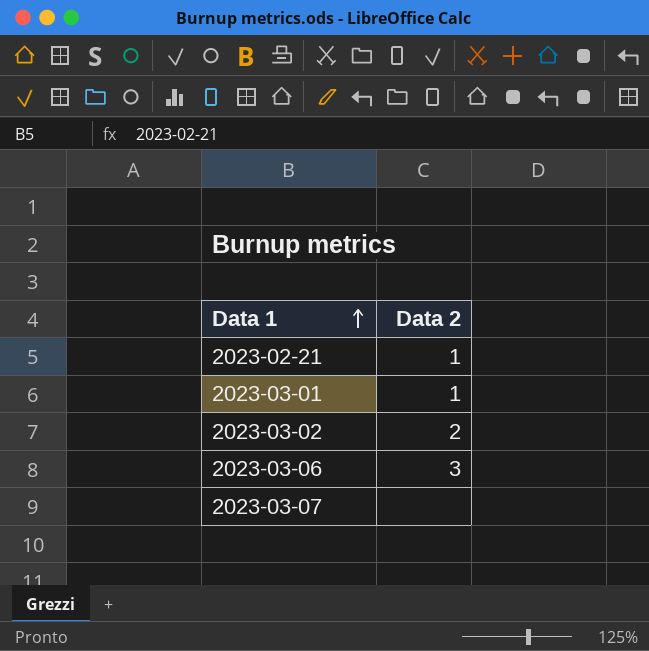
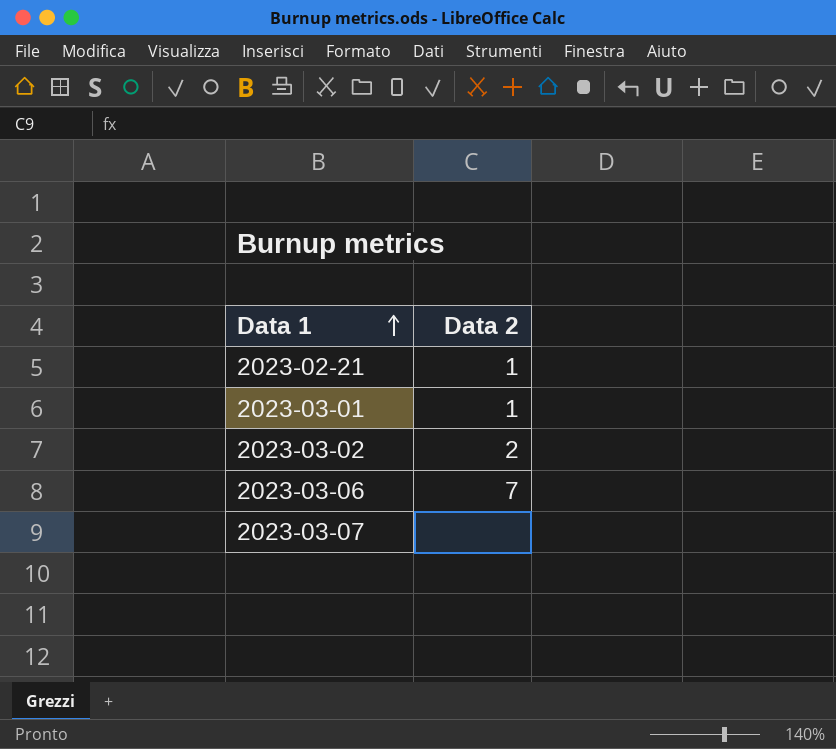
2023-03-06 | Data 2: 3 -> 7

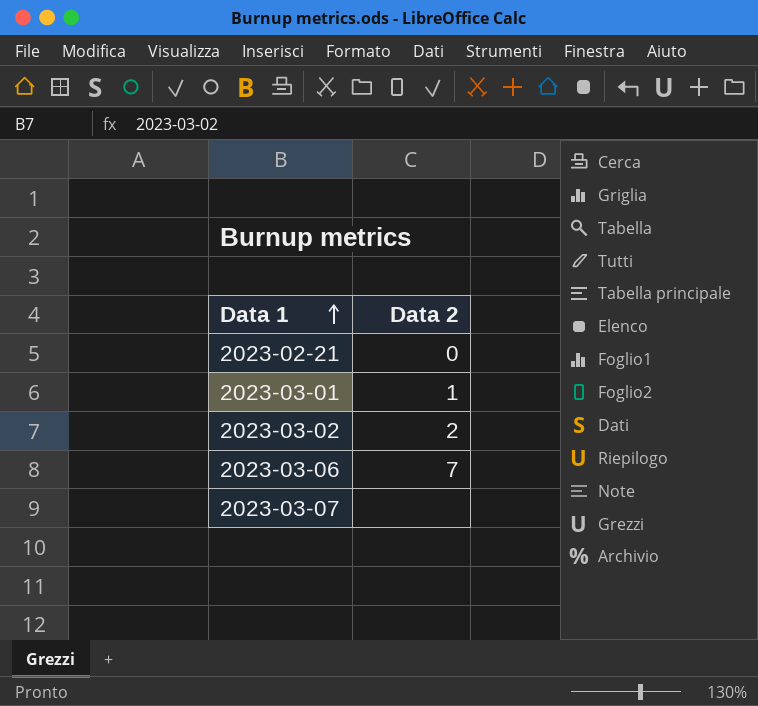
2023-02-21 | Data 2: 1 -> 0

